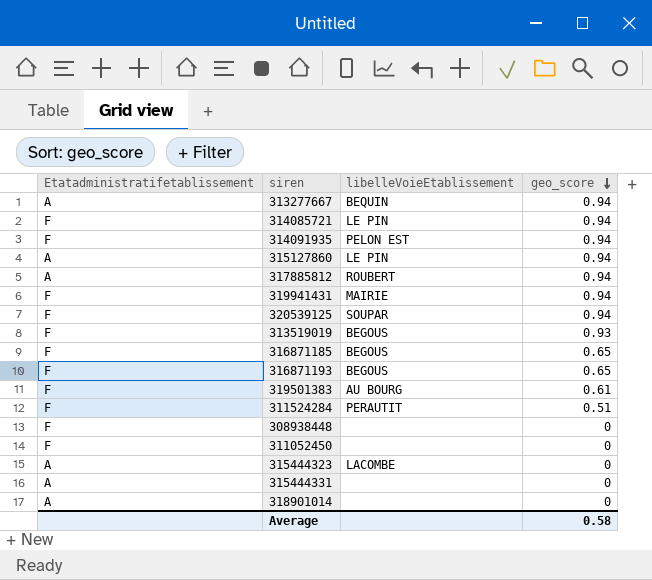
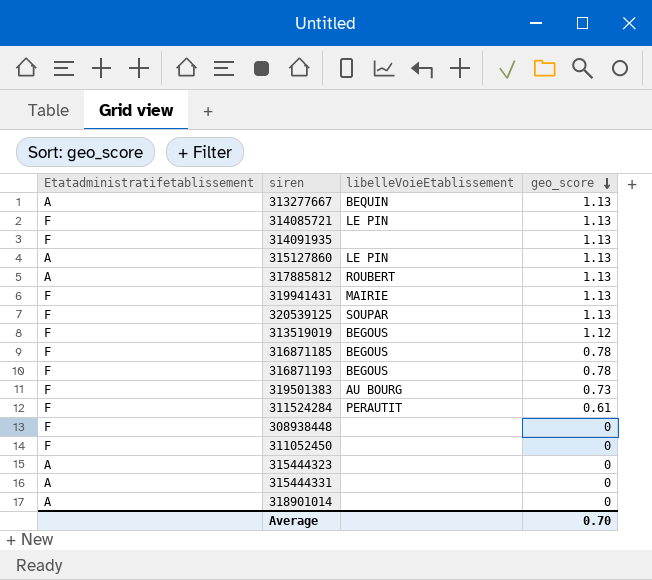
313277667 | geo_score: 0.94 -> 1.13
314085721 | geo_score: 0.94 -> 1.13
314091935 | libelleVoieEtablissement: PELON EST -> none
314091935 | geo_score: 0.94 -> 1.13
315127860 | geo_score: 0.94 -> 1.13
317885812 | geo_score: 0.94 -> 1.13
319941431 | geo_score: 0.94 -> 1.13
320539125 | geo_score: 0.94 -> 1.13
313519019 | geo_score: 0.93 -> 1.12
316871185 | geo_score: 0.65 -> 0.78
316871193 | geo_score: 0.65 -> 0.78
319501383 | geo_score: 0.61 -> 0.73
311524284 | geo_score: 0.51 -> 0.61
315444323 | libelleVoieEtablissement: LACOMBE -> none
Average | geo_score: 0.58 -> 0.70

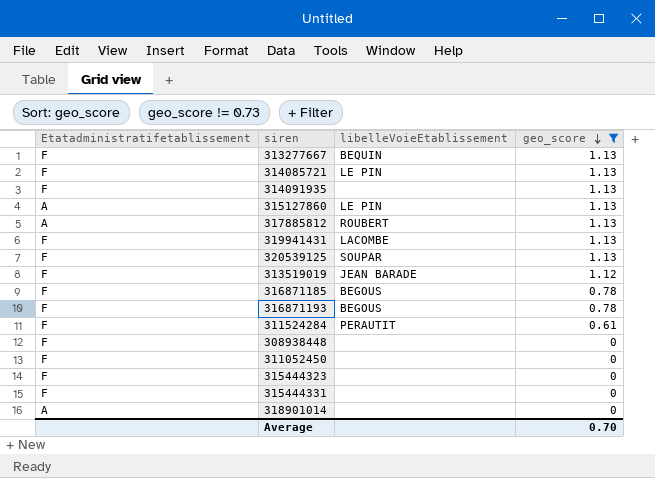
filter: none -> geo_score != 0.73
313277667 | Etatadministratifetablissement: A -> F
319941431 | libelleVoieEtablissement: MAIRIE -> LACOMBE
313519019 | libelleVoieEtablissement: BEGOUS -> JEAN BARADE
315444323 | Etatadministratifetablissement: A -> F
315444331 | Etatadministratifetablissement: A -> F

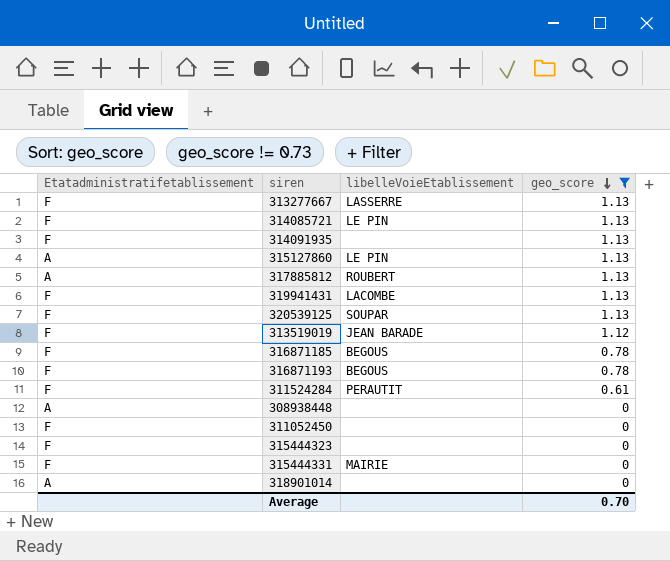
313277667 | libelleVoieEtablissement: BEQUIN -> LASSERRE
308938448 | Etatadministratifetablissement: F -> A
315444331 | libelleVoieEtablissement: none -> MAIRIE

